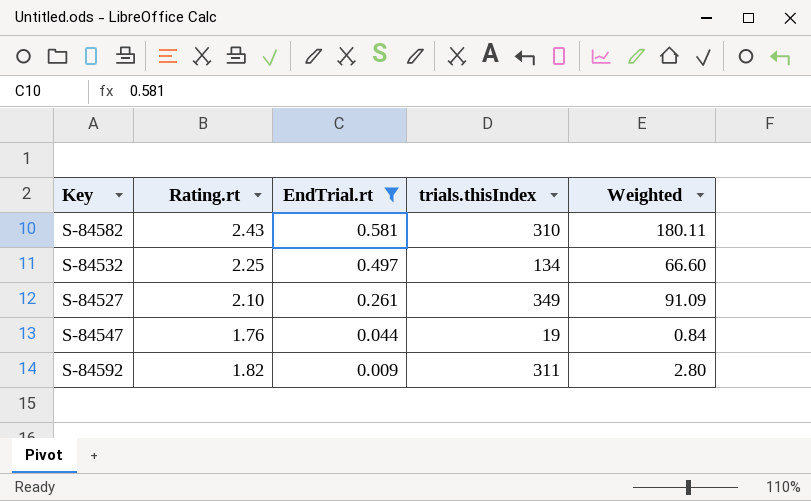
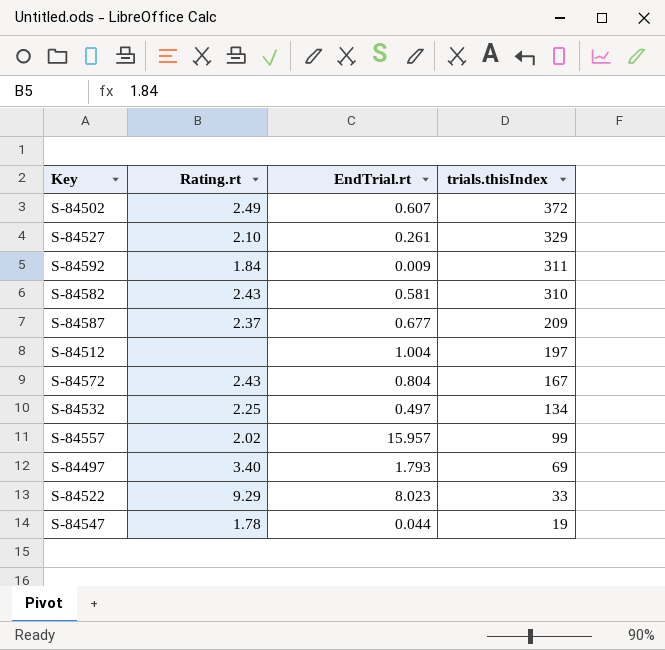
filter: EndTrial.rt <= 0.581 -> none
row order: EndTrial.rt descending -> trials.thisIndex descending
column Weighted | formula: [EndTrial.rt] * [trials.thisIndex] -> none
S-84527 | trials.thisIndex: 349 -> 329
S-84592 | Rating.rt: 1.82 -> 1.84
S-84547 | Rating.rt: 1.76 -> 1.78

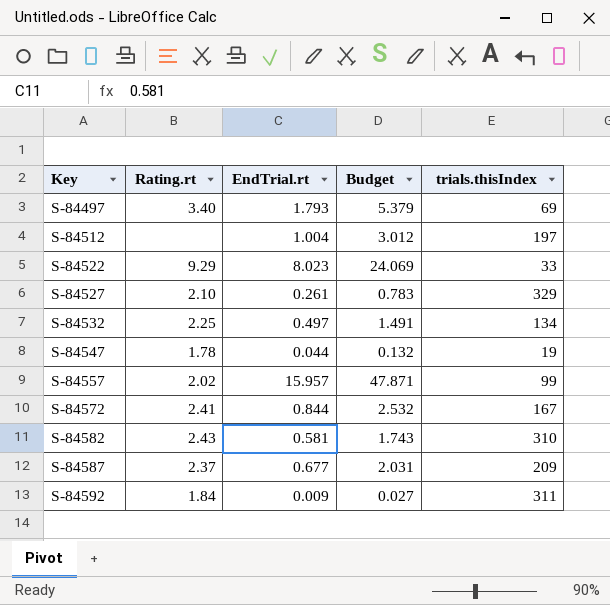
row order: trials.thisIndex descending -> Key ascending
column Budget | formula: none -> [EndTrial.rt] * 3
row S-84502: 2.49 | 0.607 | 372 -> none
S-84572 | Rating.rt: 2.43 -> 2.41
S-84572 | EndTrial.rt: 0.804 -> 0.844

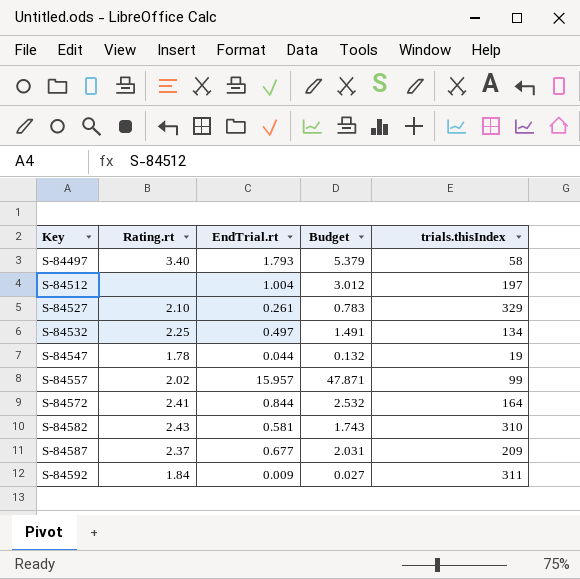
row S-84522: 9.29 | 8.023 | 24.069 | 33 -> none
S-84497 | trials.thisIndex: 69 -> 58
S-84572 | trials.thisIndex: 167 -> 164

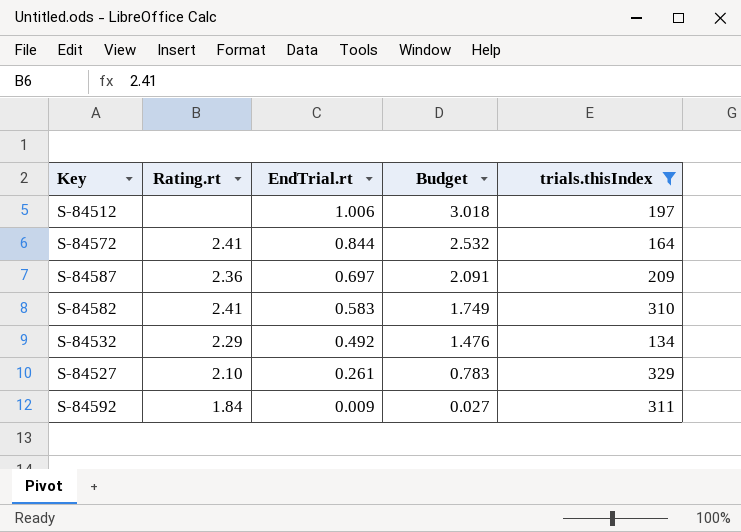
filter: none -> trials.thisIndex >= 134
row order: Key ascending -> EndTrial.rt descending
S-84512 | EndTrial.rt: 1.004 -> 1.006
S-84512 | Budget: 3.012 -> 3.018
S-84587 | Rating.rt: 2.37 -> 2.36
S-84587 | EndTrial.rt: 0.677 -> 0.697
S-84587 | Budget: 2.031 -> 2.091
S-84582 | Rating.rt: 2.43 -> 2.41
S-84582 | EndTrial.rt: 0.581 -> 0.583
S-84582 | Budget: 1.743 -> 1.749
S-84532 | Rating.rt: 2.25 -> 2.29
S-84532 | EndTrial.rt: 0.497 -> 0.492
S-84532 | Budget: 1.491 -> 1.476

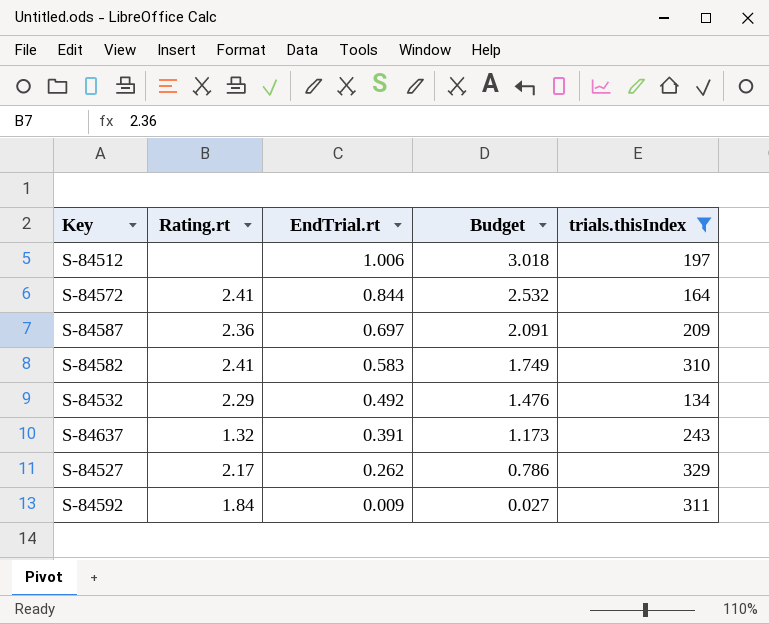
row S-84637: none -> 1.32 | 0.391 | 1.173 | 243
S-84527 | Rating.rt: 2.10 -> 2.17
S-84527 | EndTrial.rt: 0.261 -> 0.262
S-84527 | Budget: 0.783 -> 0.786

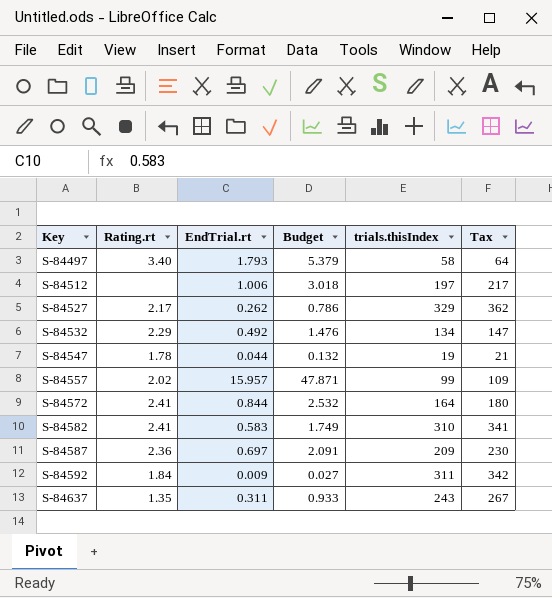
filter: trials.thisIndex >= 134 -> none
row order: EndTrial.rt descending -> Key ascending
column Tax | formula: none -> [trials.thisIndex] * 1.1
S-84637 | Rating.rt: 1.32 -> 1.35
S-84637 | EndTrial.rt: 0.391 -> 0.311
S-84637 | Budget: 1.173 -> 0.933

